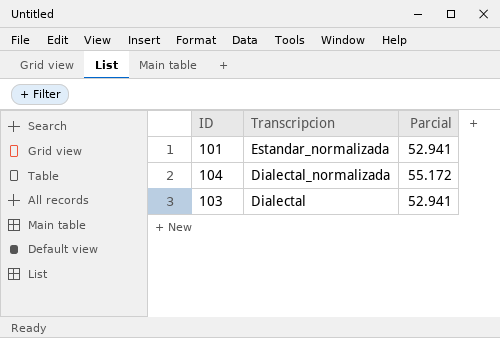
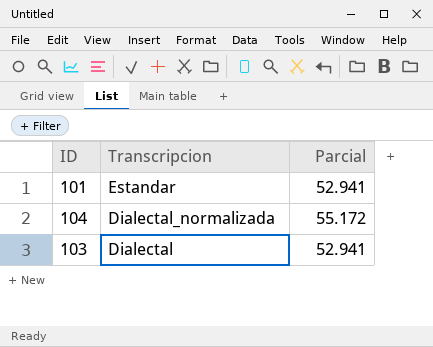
101 | Transcripcion: Estandar_normalizada -> Estandar

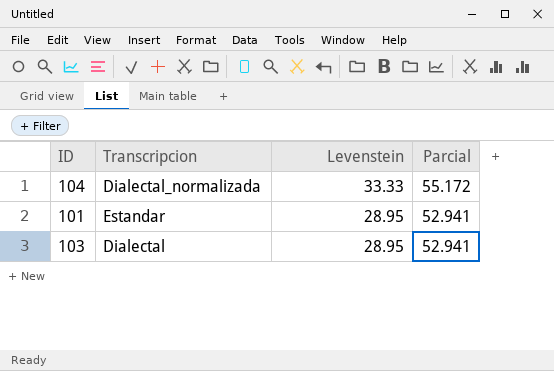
row order: Transcripcion descending -> Levenstein descending
column Levenstein | position: none -> 3

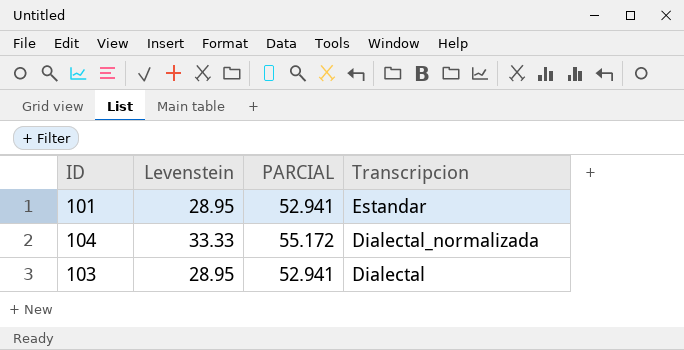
row order: Levenstein descending -> Transcripcion descending
column name: Parcial -> PARCIAL
column Transcripcion | position: 2 -> 4

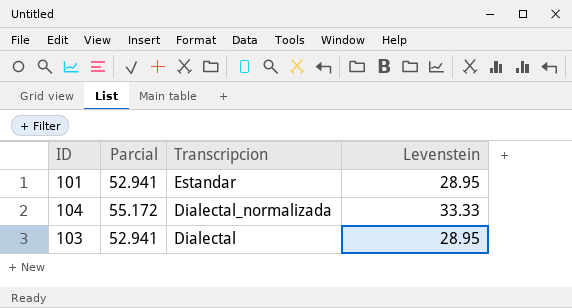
column name: PARCIAL -> Parcial
column Levenstein | position: 2 -> 4

